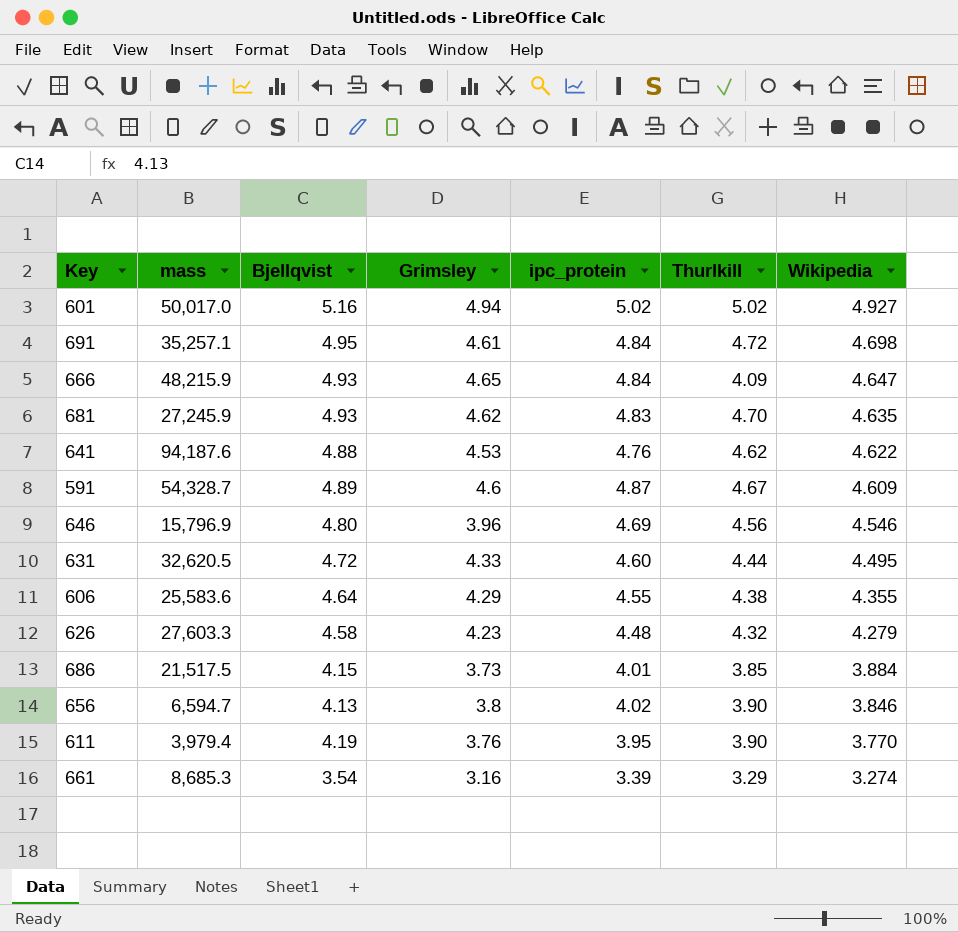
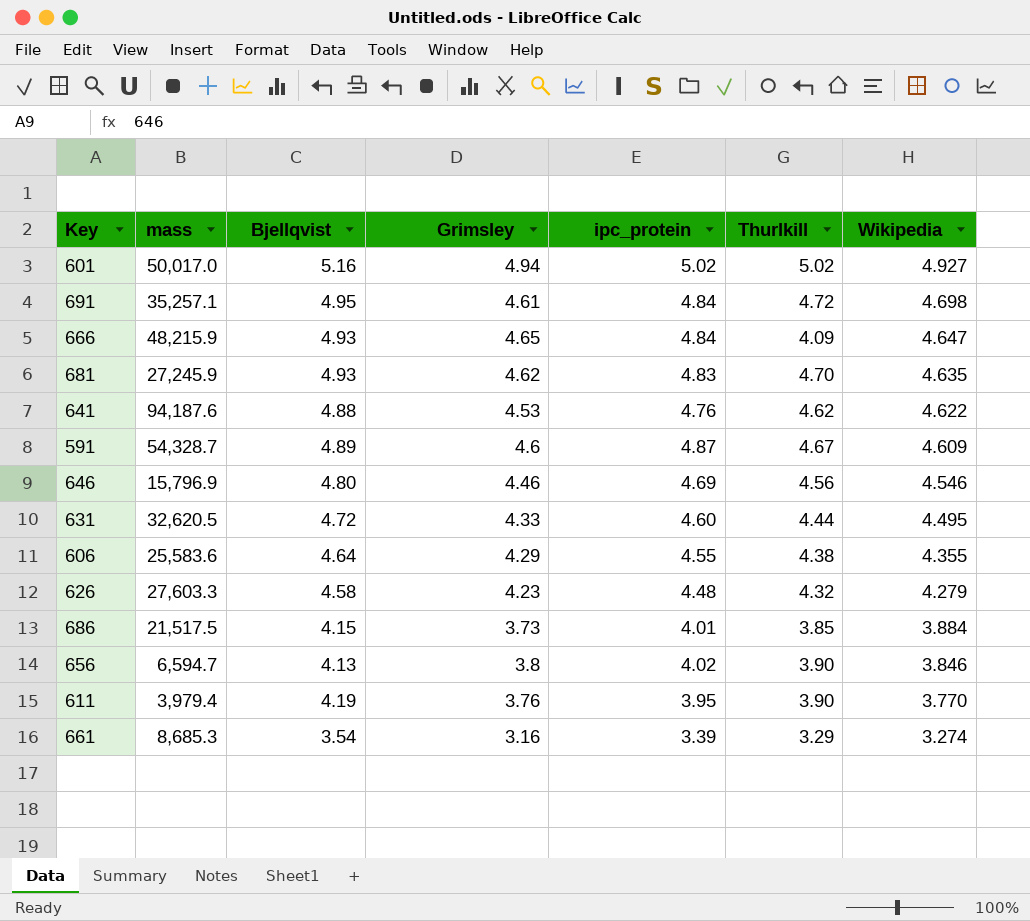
646 | Grimsley: 3.96 -> 4.46

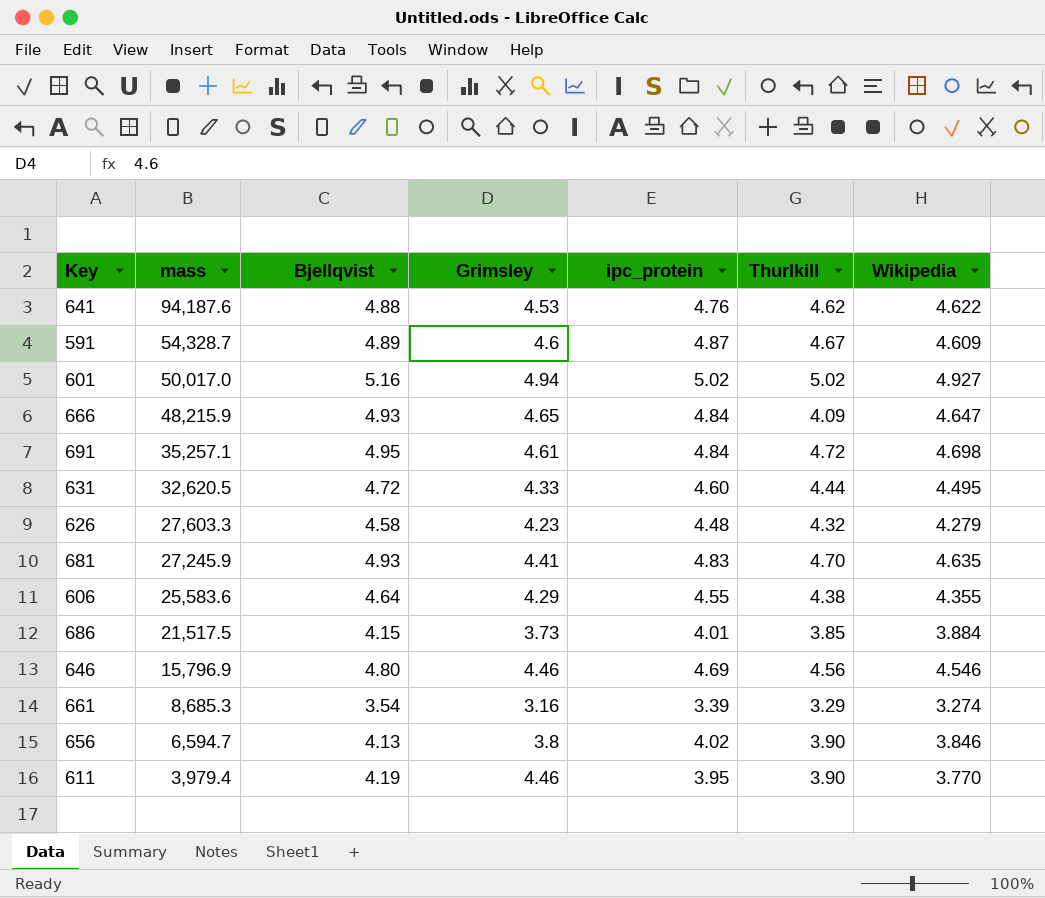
row order: Wikipedia descending -> mass descending
681 | Grimsley: 4.62 -> 4.41
611 | Grimsley: 3.76 -> 4.46

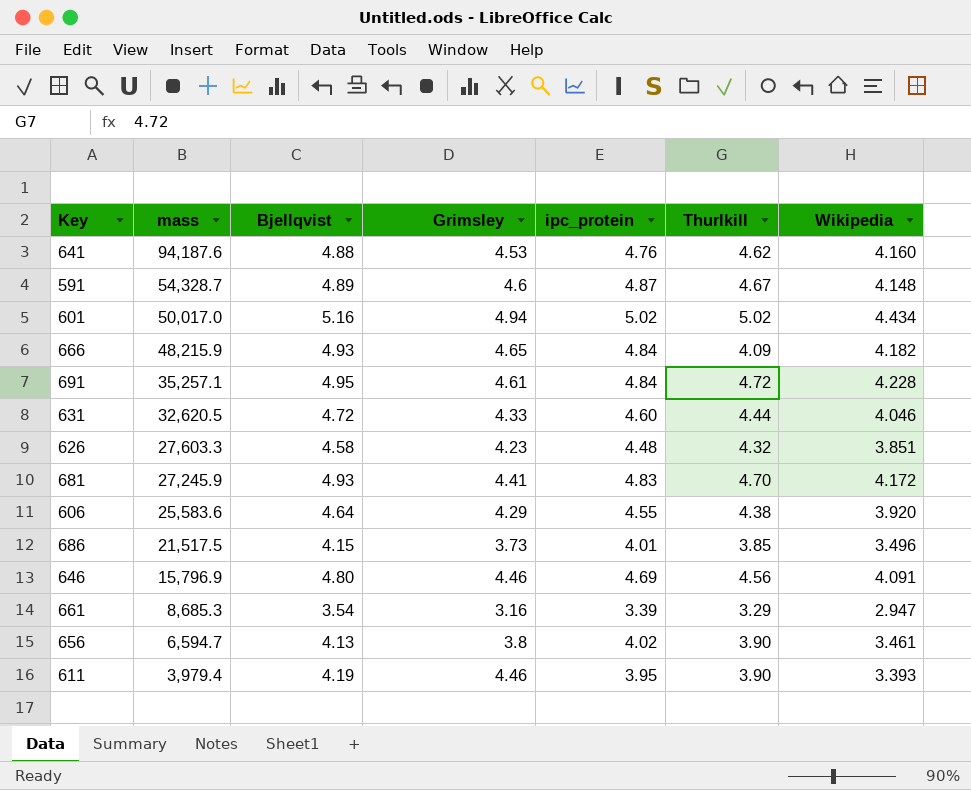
641 | Wikipedia: 4.622 -> 4.160
591 | Wikipedia: 4.609 -> 4.148
601 | Wikipedia: 4.927 -> 4.434
666 | Wikipedia: 4.647 -> 4.182
691 | Wikipedia: 4.698 -> 4.228
631 | Wikipedia: 4.495 -> 4.046
626 | Wikipedia: 4.279 -> 3.851
681 | Wikipedia: 4.635 -> 4.172
606 | Wikipedia: 4.355 -> 3.920
686 | Wikipedia: 3.884 -> 3.496
646 | Wikipedia: 4.546 -> 4.091
661 | Wikipedia: 3.274 -> 2.947
656 | Wikipedia: 3.846 -> 3.461
611 | Wikipedia: 3.770 -> 3.393

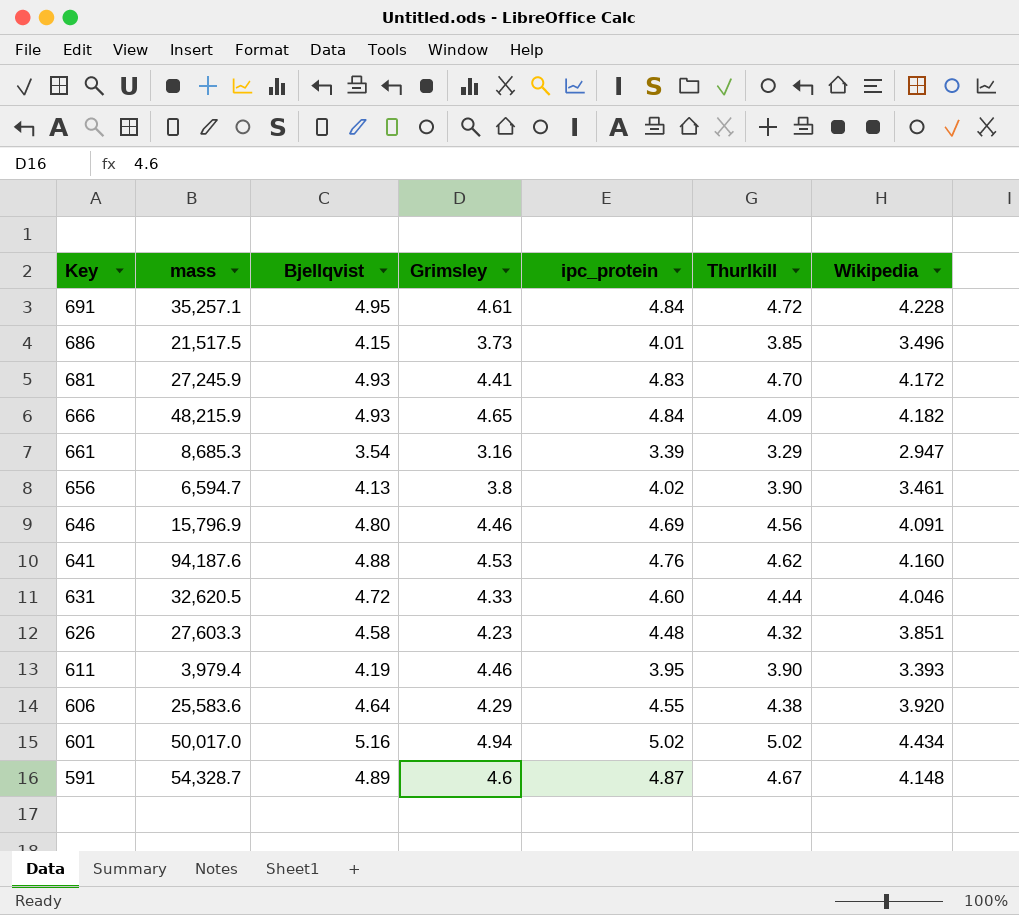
row order: mass descending -> Key descending

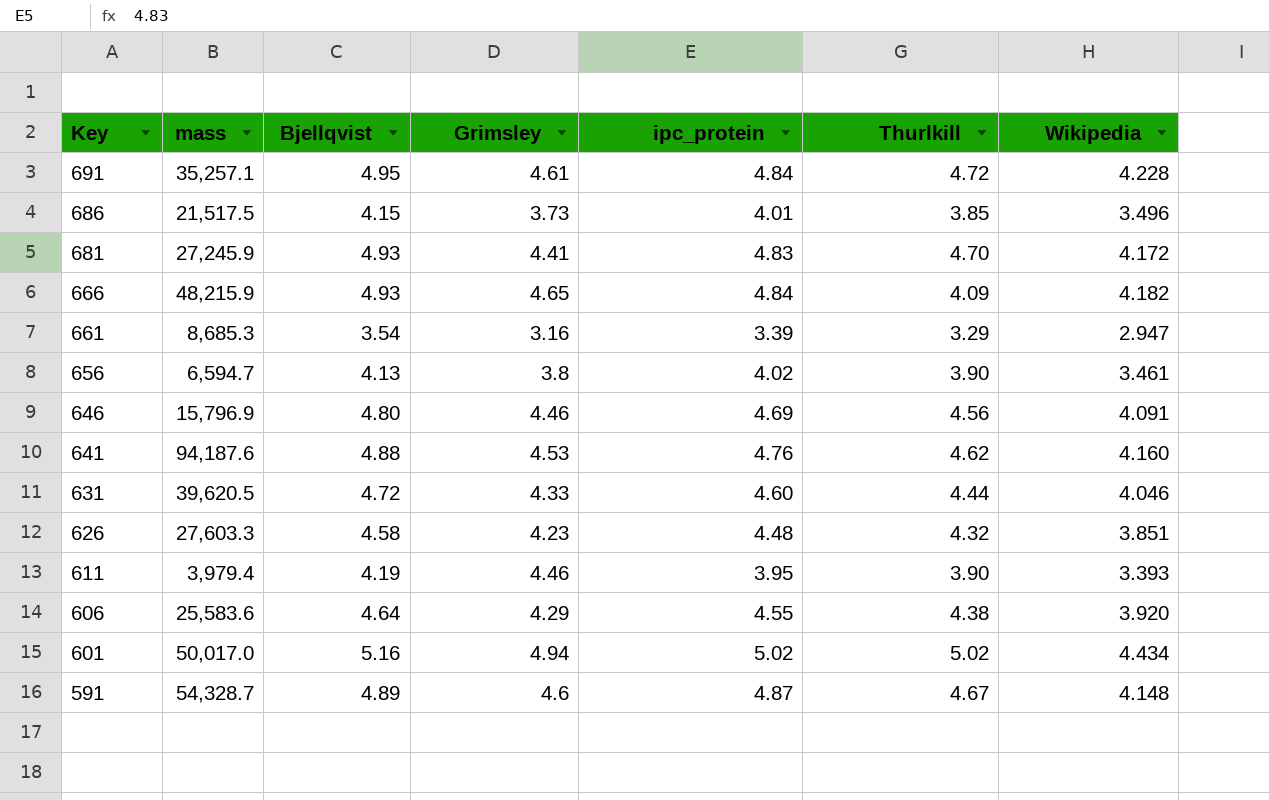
631 | mass: 32,620.5 -> 39,620.5

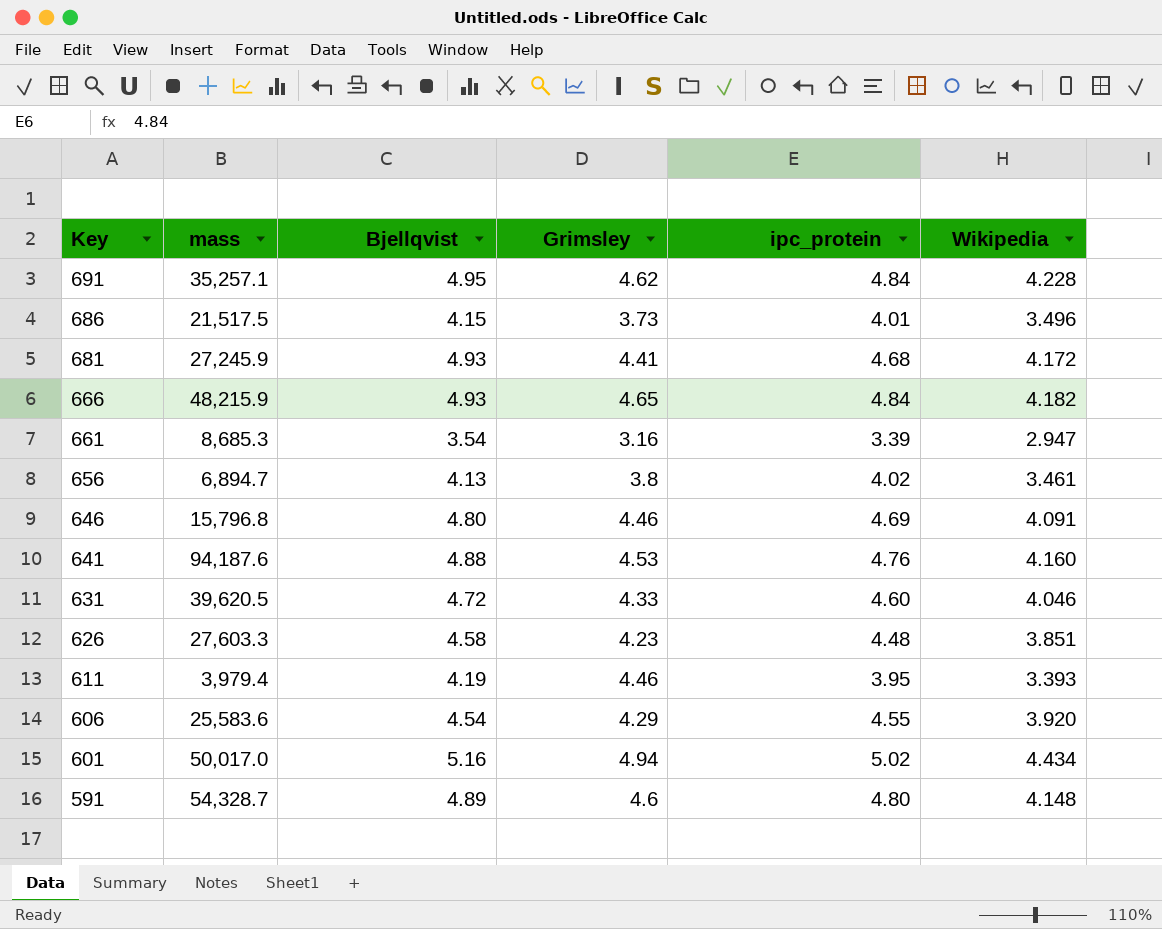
column Thurlkill | position: 6 -> none
691 | Grimsley: 4.61 -> 4.62
681 | ipc_protein: 4.83 -> 4.68
656 | mass: 6,594.7 -> 6,894.7
646 | mass: 15,796.9 -> 15,796.8
606 | Bjellqvist: 4.64 -> 4.54
591 | ipc_protein: 4.87 -> 4.80

